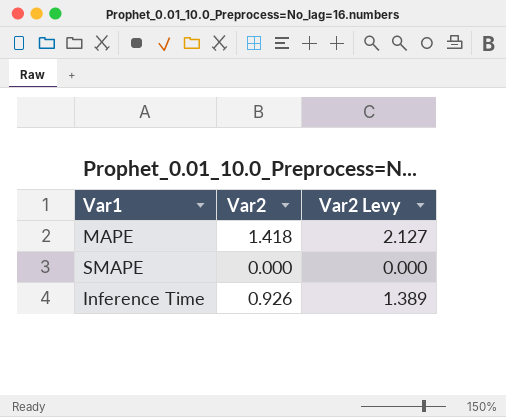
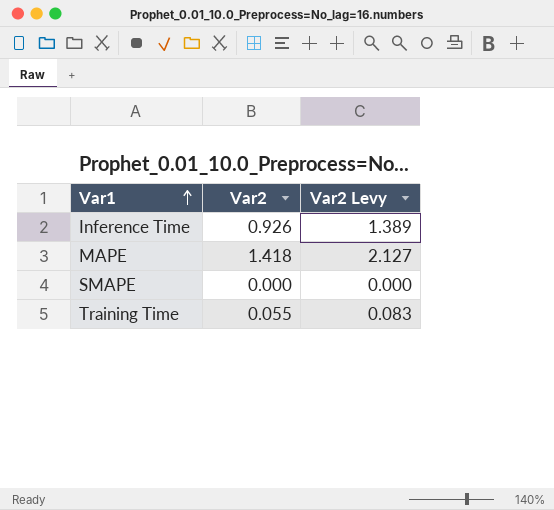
row order: none -> Var1 ascending
row Training Time: none -> 0.055 | 0.083

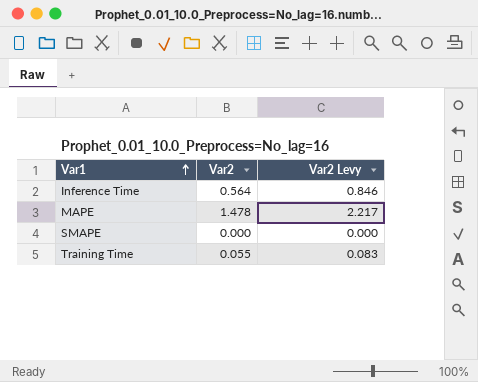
Inference Time | Var2: 0.926 -> 0.564
Inference Time | Var2 Levy: 1.389 -> 0.846
MAPE | Var2: 1.418 -> 1.478
MAPE | Var2 Levy: 2.127 -> 2.217

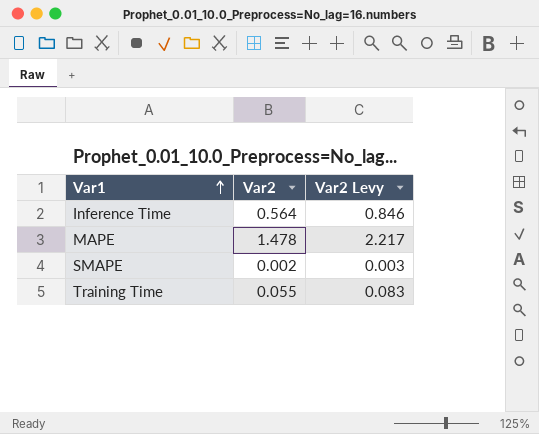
SMAPE | Var2: 0.000 -> 0.002
SMAPE | Var2 Levy: 0.000 -> 0.003

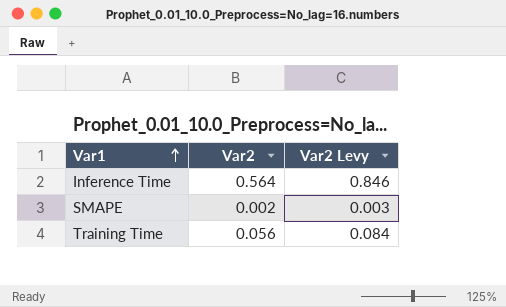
row MAPE: 1.478 | 2.217 -> none
Training Time | Var2: 0.055 -> 0.056
Training Time | Var2 Levy: 0.083 -> 0.084

